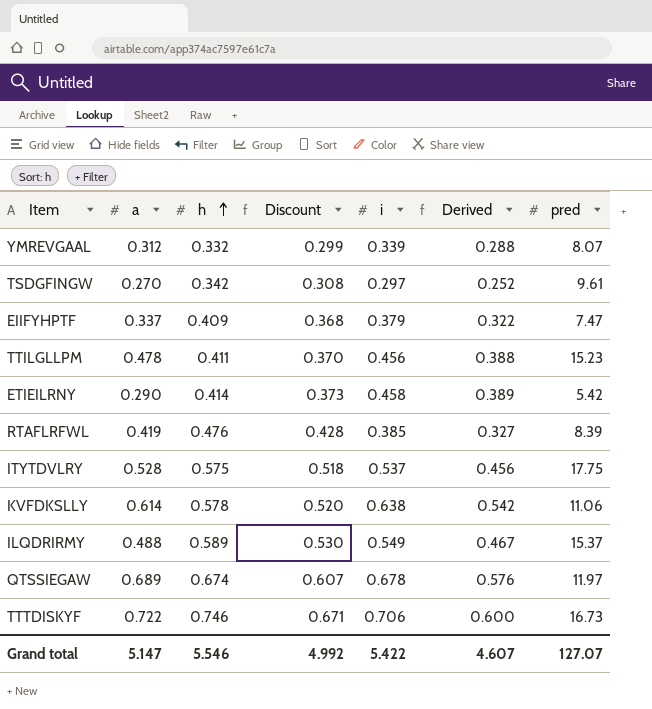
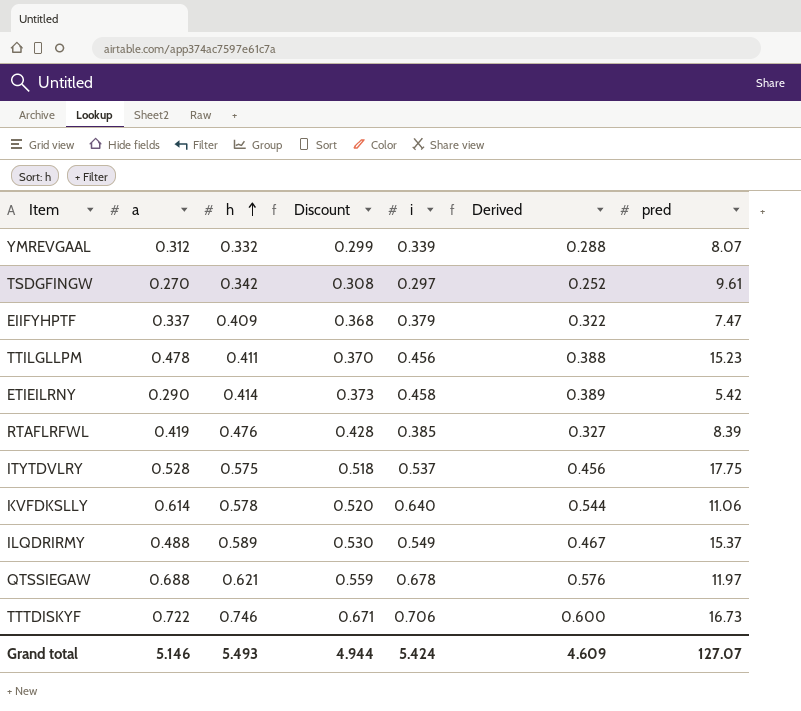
KVFDKSLLY | i: 0.638 -> 0.640
KVFDKSLLY | Derived: 0.542 -> 0.544
QTSSIEGAW | a: 0.689 -> 0.688
QTSSIEGAW | h: 0.674 -> 0.621
QTSSIEGAW | Discount: 0.607 -> 0.559
Grand total | a: 5.147 -> 5.146
Grand total | h: 5.546 -> 5.493
Grand total | Discount: 4.992 -> 4.944
Grand total | i: 5.422 -> 5.424
Grand total | Derived: 4.607 -> 4.609

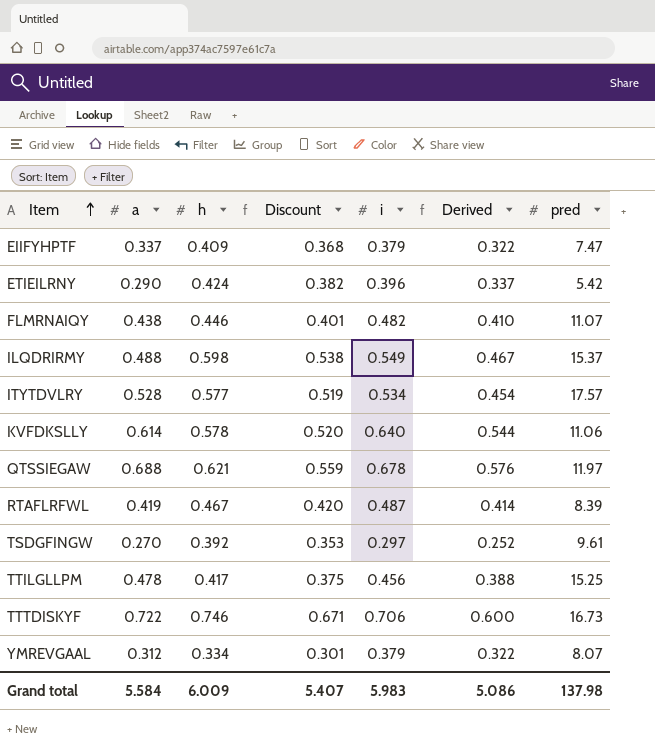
row order: h ascending -> Item ascending
ETIEILRNY | h: 0.414 -> 0.424
ETIEILRNY | Discount: 0.373 -> 0.382
ETIEILRNY | i: 0.458 -> 0.396
ETIEILRNY | Derived: 0.389 -> 0.337
row FLMRNAIQY: none -> 0.438 | 0.446 | 0.401 | 0.482 | 0.410 | 11.07
ILQDRIRMY | h: 0.589 -> 0.598
ILQDRIRMY | Discount: 0.530 -> 0.538
ITYTDVLRY | h: 0.575 -> 0.577
ITYTDVLRY | Discount: 0.518 -> 0.519
ITYTDVLRY | i: 0.537 -> 0.534
ITYTDVLRY | Derived: 0.456 -> 0.454
ITYTDVLRY | pred: 17.75 -> 17.57
RTAFLRFWL | h: 0.476 -> 0.467
RTAFLRFWL | Discount: 0.428 -> 0.420
RTAFLRFWL | i: 0.385 -> 0.487
RTAFLRFWL | Derived: 0.327 -> 0.414
TSDGFINGW | h: 0.342 -> 0.392
TSDGFINGW | Discount: 0.308 -> 0.353
TTILGLLPM | h: 0.411 -> 0.417
TTILGLLPM | Discount: 0.370 -> 0.375
TTILGLLPM | pred: 15.23 -> 15.25
YMREVGAAL | h: 0.332 -> 0.334
YMREVGAAL | Discount: 0.299 -> 0.301
YMREVGAAL | i: 0.339 -> 0.379
YMREVGAAL | Derived: 0.288 -> 0.322
Grand total | a: 5.146 -> 5.584
Grand total | h: 5.493 -> 6.009
Grand total | Discount: 4.944 -> 5.407
Grand total | i: 5.424 -> 5.983
Grand total | Derived: 4.609 -> 5.086
Grand total | pred: 127.07 -> 137.98

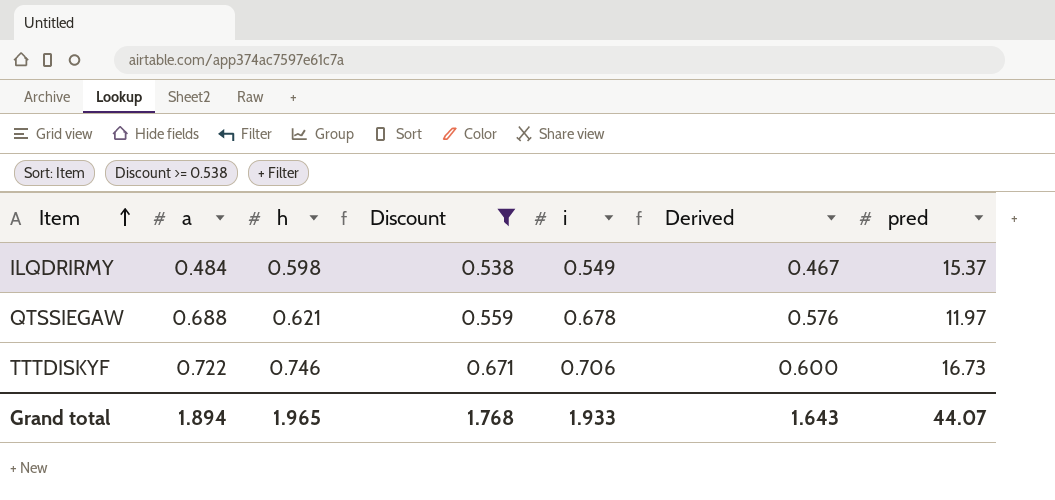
filter: none -> Discount >= 0.538
ILQDRIRMY | a: 0.488 -> 0.484
Grand total | a: 5.584 -> 1.894
Grand total | h: 6.009 -> 1.965
Grand total | Discount: 5.407 -> 1.768
Grand total | i: 5.983 -> 1.933
Grand total | Derived: 5.086 -> 1.643
Grand total | pred: 137.98 -> 44.07

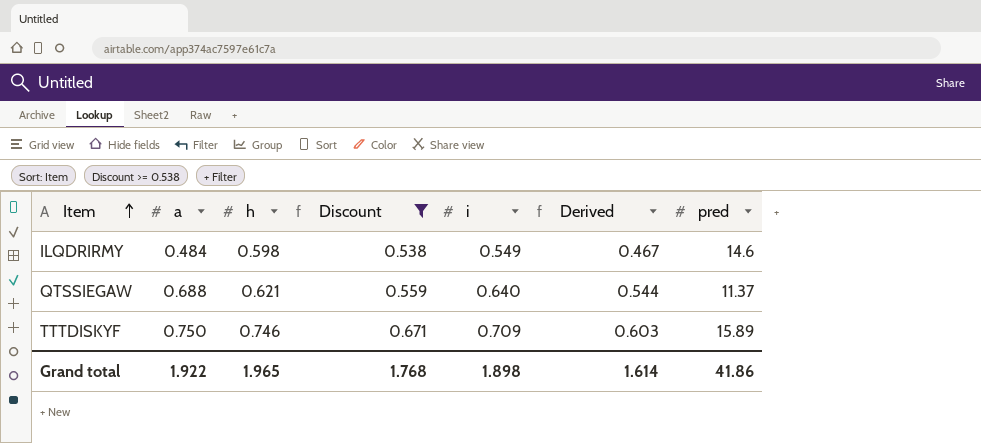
ILQDRIRMY | pred: 15.37 -> 14.6
QTSSIEGAW | i: 0.678 -> 0.640
QTSSIEGAW | Derived: 0.576 -> 0.544
QTSSIEGAW | pred: 11.97 -> 11.37
TTTDISKYF | a: 0.722 -> 0.750
TTTDISKYF | i: 0.706 -> 0.709
TTTDISKYF | Derived: 0.600 -> 0.603
TTTDISKYF | pred: 16.73 -> 15.89
Grand total | a: 1.894 -> 1.922
Grand total | i: 1.933 -> 1.898
Grand total | Derived: 1.643 -> 1.614
Grand total | pred: 44.07 -> 41.86

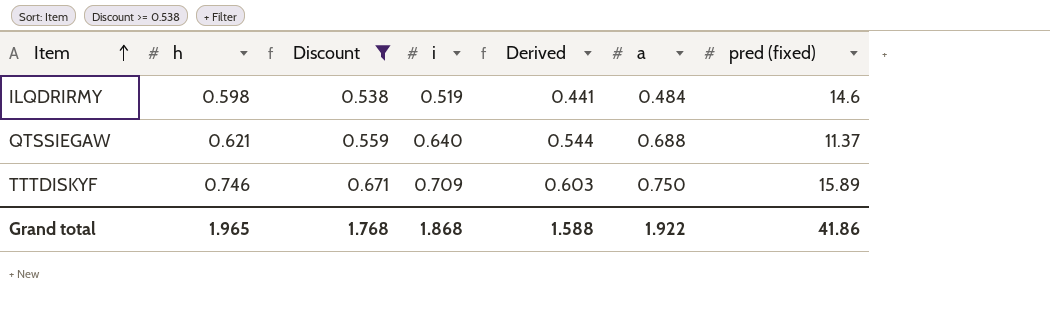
column a | position: 2 -> 6
column name: pred -> pred (fixed)
ILQDRIRMY | i: 0.549 -> 0.519
ILQDRIRMY | Derived: 0.467 -> 0.441
Grand total | i: 1.898 -> 1.868
Grand total | Derived: 1.614 -> 1.588

